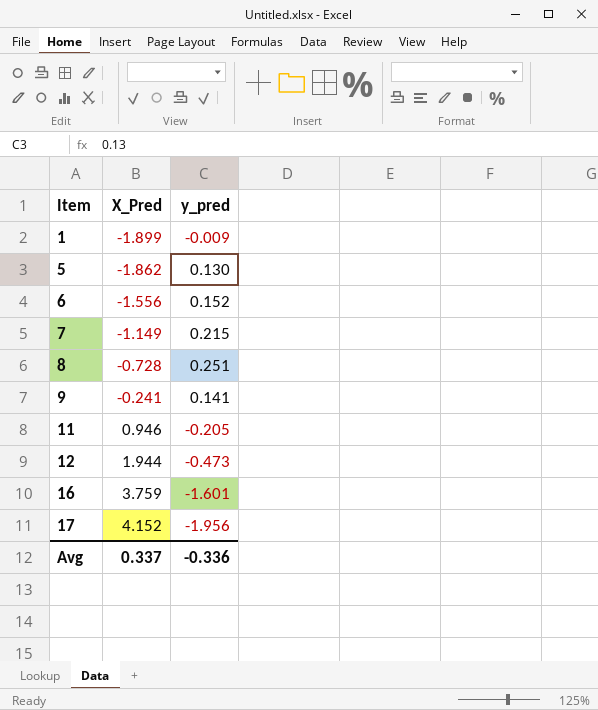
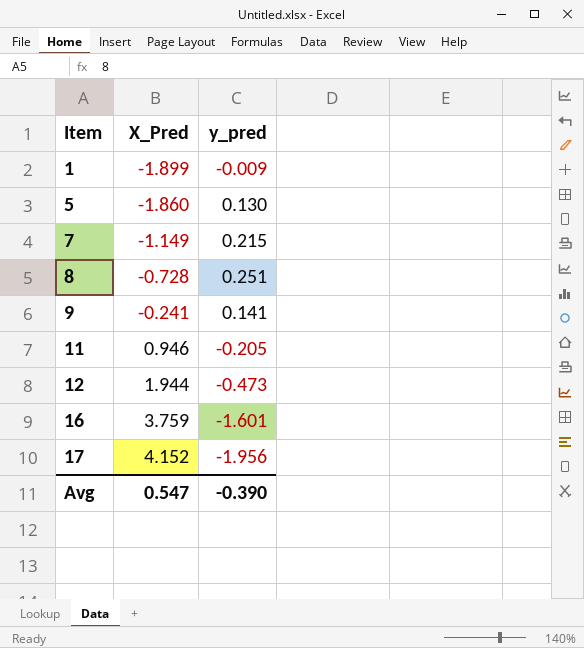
row 6: -1.556 | 0.152 -> none
5 | X_Pred: -1.862 -> -1.860
Avg | X_Pred: 0.337 -> 0.547
Avg | y_pred: -0.336 -> -0.390

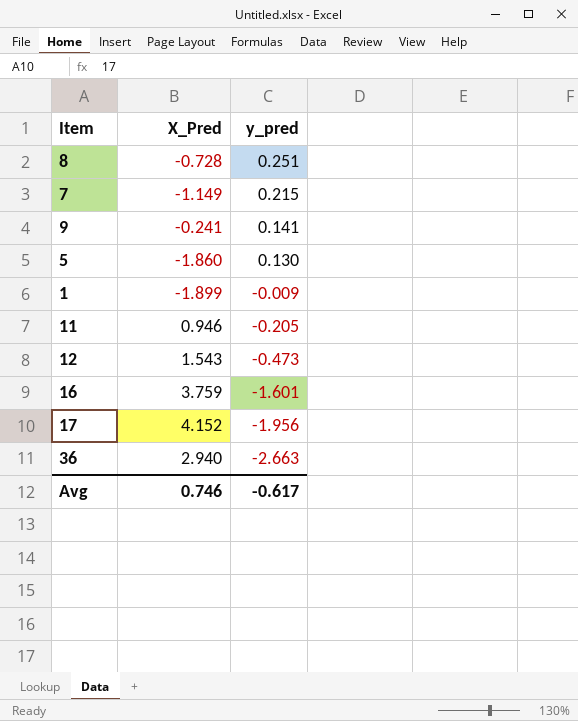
row order: Item ascending -> y_pred descending
12 | X_Pred: 1.944 -> 1.543
row 36: none -> 2.940 | -2.663
Avg | X_Pred: 0.547 -> 0.746
Avg | y_pred: -0.390 -> -0.617

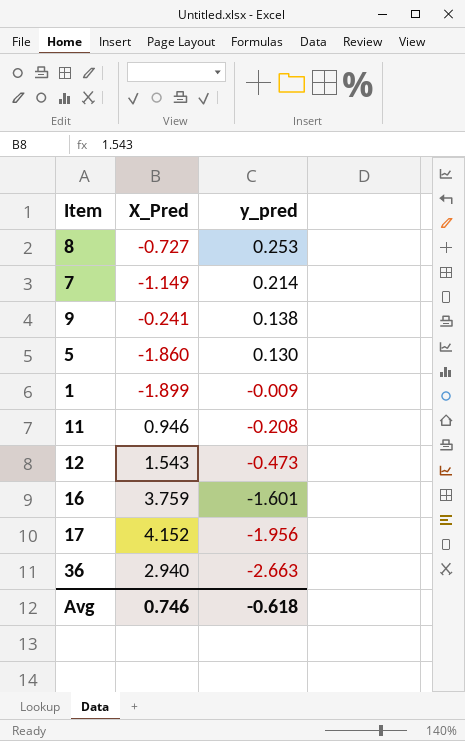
8 | X_Pred: -0.728 -> -0.727
8 | y_pred: 0.251 -> 0.253
7 | y_pred: 0.215 -> 0.214
9 | y_pred: 0.141 -> 0.138
11 | y_pred: -0.205 -> -0.208
Avg | y_pred: -0.617 -> -0.618

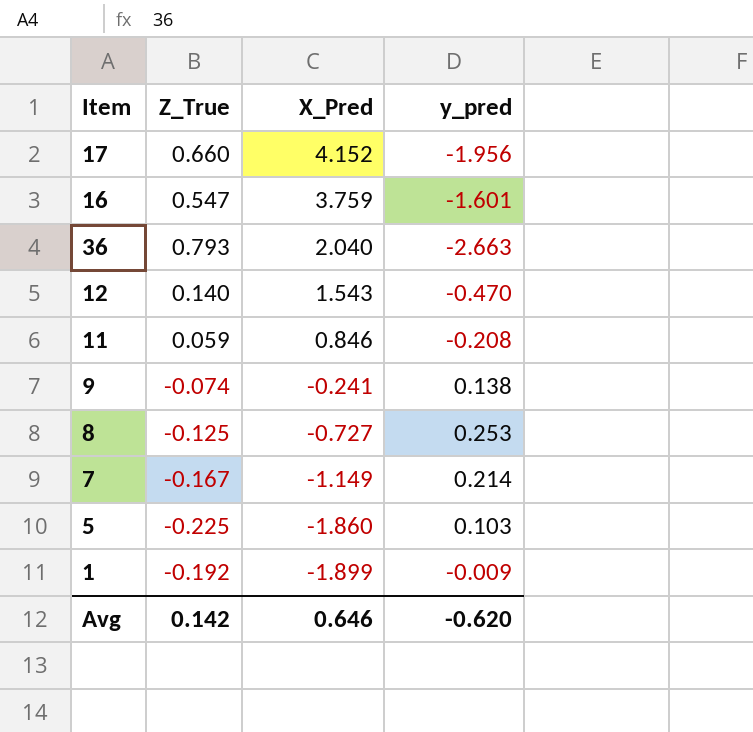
row order: y_pred descending -> X_Pred descending
column Z_True | position: none -> 2
36 | X_Pred: 2.940 -> 2.040
12 | y_pred: -0.473 -> -0.470
11 | X_Pred: 0.946 -> 0.846
5 | y_pred: 0.130 -> 0.103
Avg | X_Pred: 0.746 -> 0.646
Avg | y_pred: -0.618 -> -0.620

